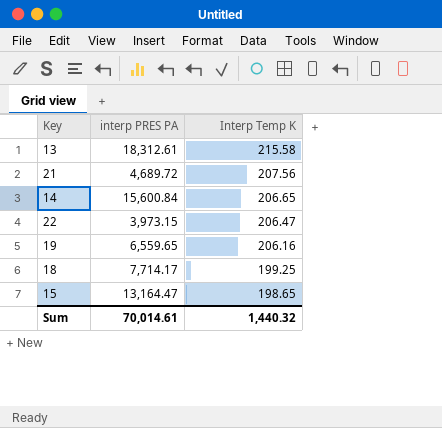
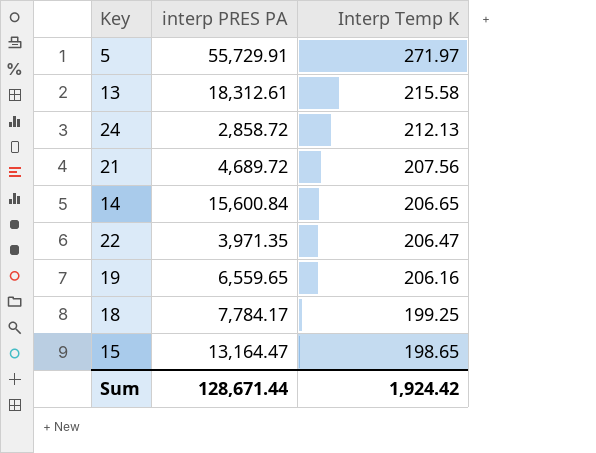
row 5: none -> 55,729.91 | 271.97
row 24: none -> 2,858.72 | 212.13
22 | interp PRES PA: 3,973.15 -> 3,971.35
18 | interp PRES PA: 7,714.17 -> 7,784.17
Sum | interp PRES PA: 70,014.61 -> 128,671.44
Sum | Interp Temp K: 1,440.32 -> 1,924.42

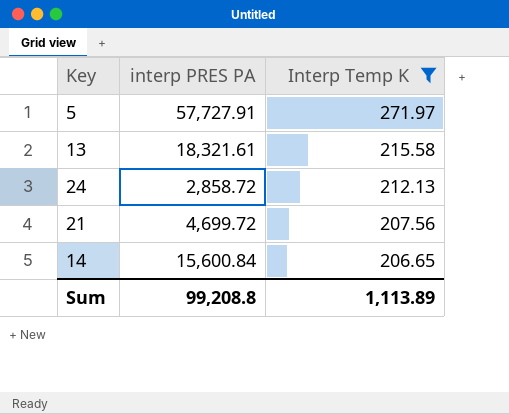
filter: none -> Interp Temp K >= 206.65
5 | interp PRES PA: 55,729.91 -> 57,727.91
13 | interp PRES PA: 18,312.61 -> 18,321.61
21 | interp PRES PA: 4,689.72 -> 4,699.72
Sum | interp PRES PA: 128,671.44 -> 99,208.8
Sum | Interp Temp K: 1,924.42 -> 1,113.89

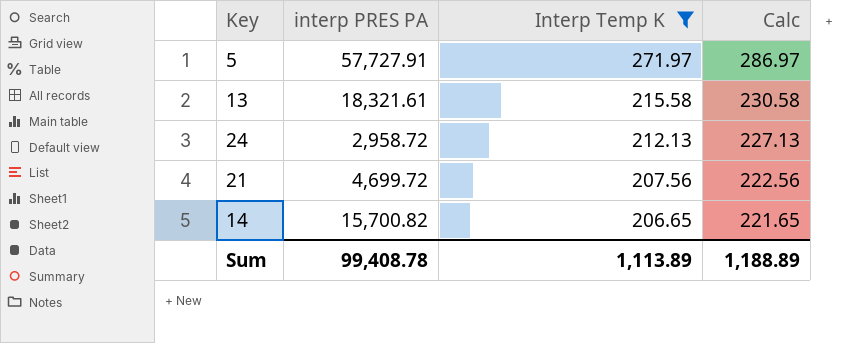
column Calc | formula: none -> [Interp Temp K] + 15
24 | interp PRES PA: 2,858.72 -> 2,958.72
14 | interp PRES PA: 15,600.84 -> 15,700.82
Sum | interp PRES PA: 99,208.8 -> 99,408.78

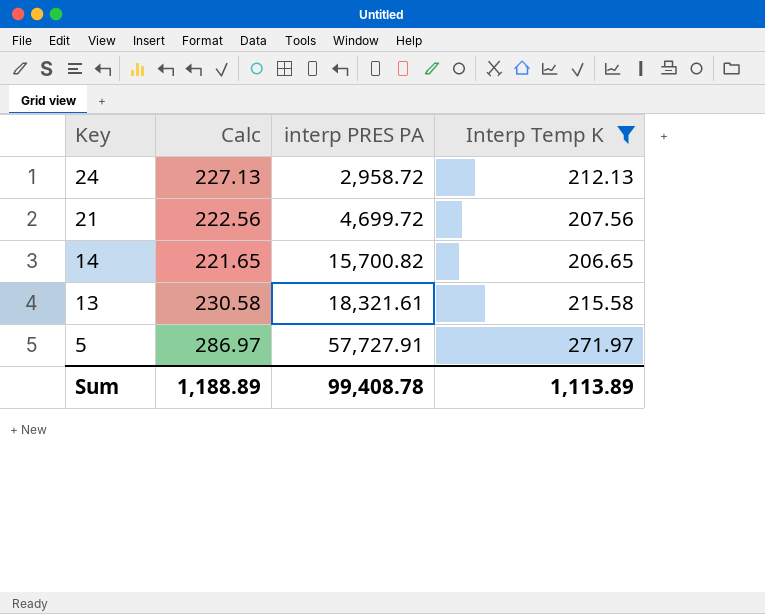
row order: Interp Temp K descending -> Key descending
column Calc | position: 4 -> 2

